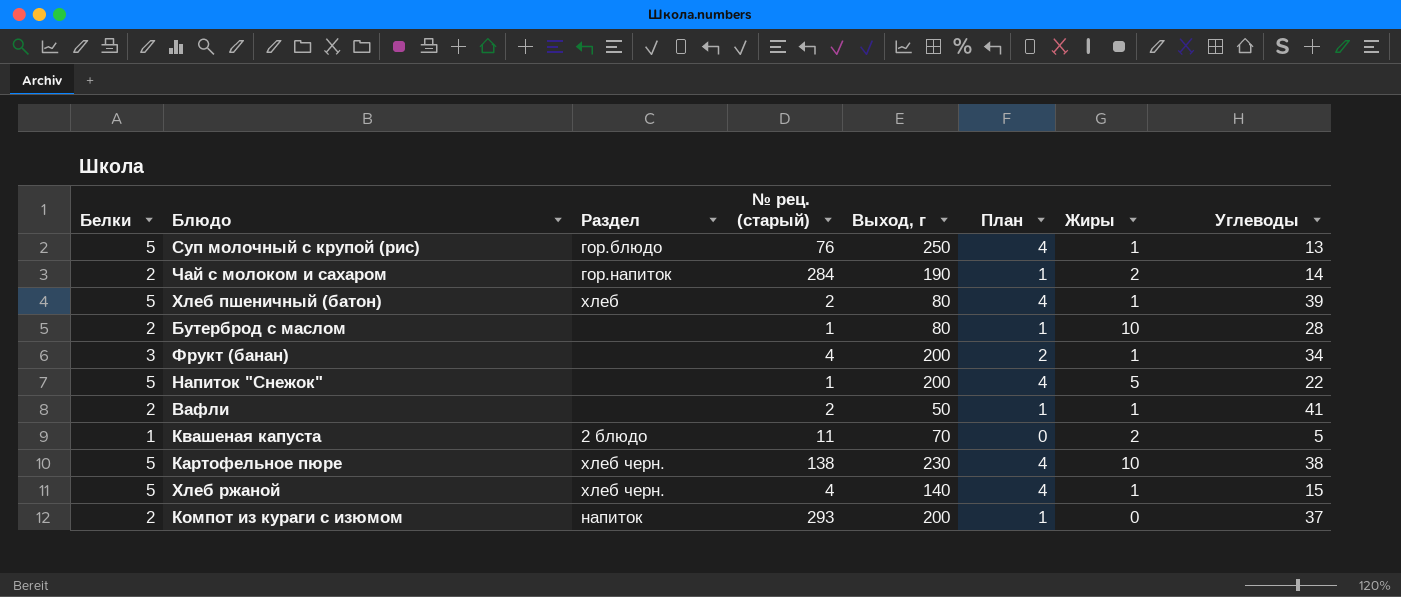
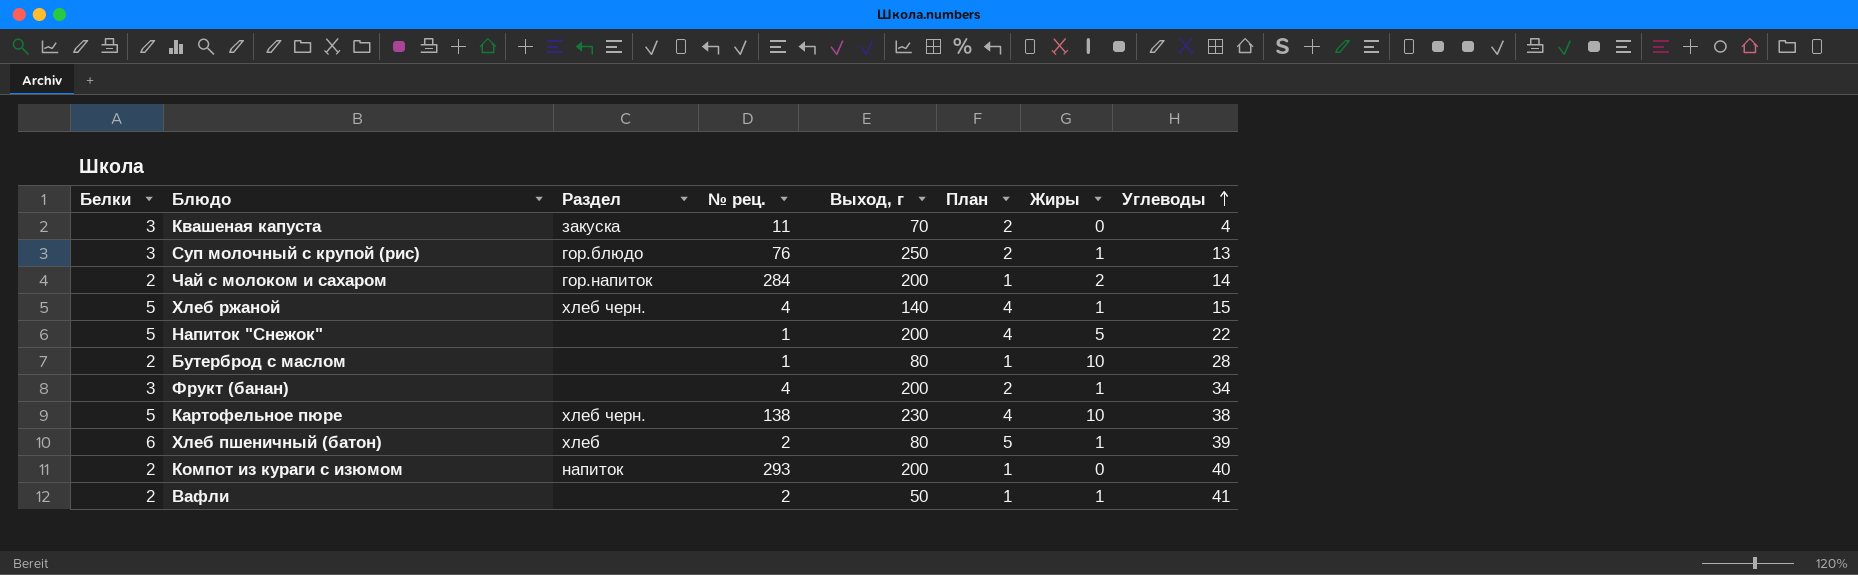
row order: none -> Углеводы ascending
column name: № рец. (старый) -> № рец.
Квашеная капуста | Белки: 1 -> 3
Квашеная капуста | Раздел: 2 блюдо -> закуска
Квашеная капуста | План: 0 -> 2
Квашеная капуста | Жиры: 2 -> 0
Квашеная капуста | Углеводы: 5 -> 4
Суп молочный с крупой (рис) | Белки: 5 -> 3
Суп молочный с крупой (рис) | План: 4 -> 2
Чай с молоком и сахаром | Выход, г: 190 -> 200
Хлеб пшеничный (батон) | Белки: 5 -> 6
Хлеб пшеничный (батон) | План: 4 -> 5
Компот из кураги с изюмом | Углеводы: 37 -> 40

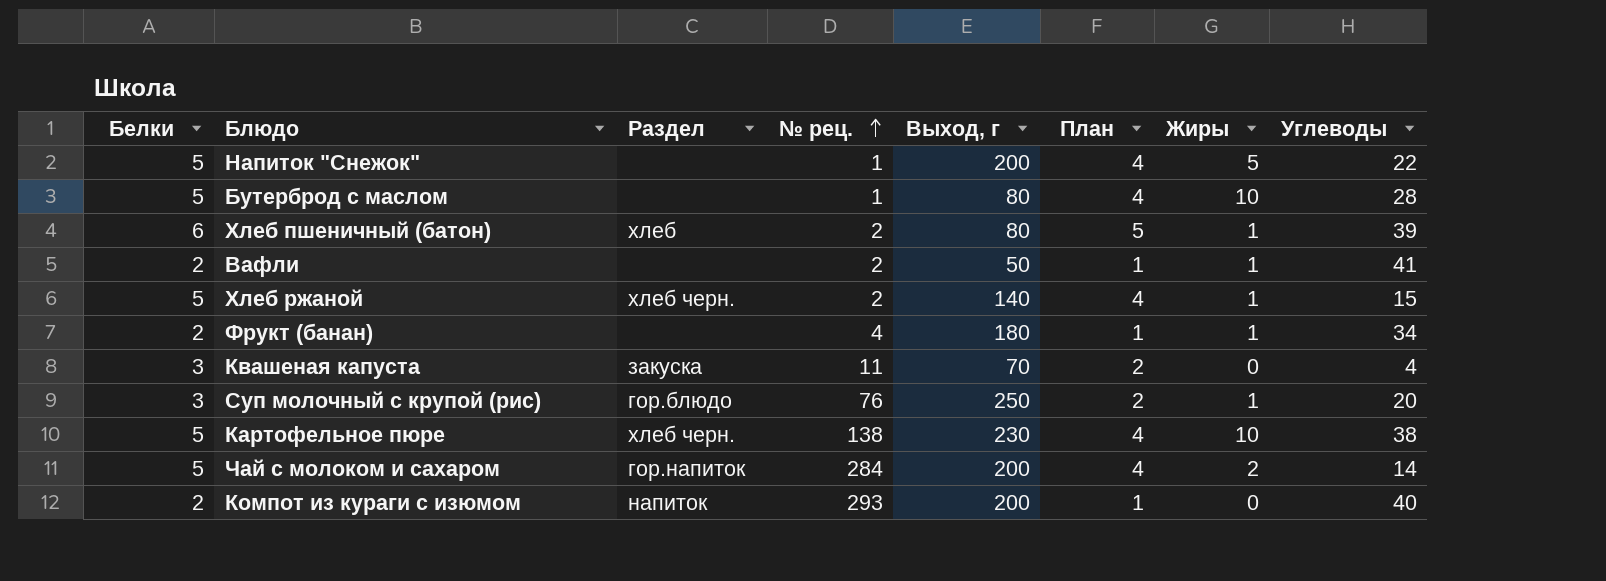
row order: Углеводы ascending -> № рец. ascending
Бутерброд с маслом | Белки: 2 -> 5
Бутерброд с маслом | План: 1 -> 4
Хлеб ржаной | № рец.: 4 -> 2
Фрукт (банан) | Белки: 3 -> 2
Фрукт (банан) | Выход, г: 200 -> 180
Фрукт (банан) | План: 2 -> 1
Суп молочный с крупой (рис) | Углеводы: 13 -> 20
Чай с молоком и сахаром | Белки: 2 -> 5
Чай с молоком и сахаром | План: 1 -> 4

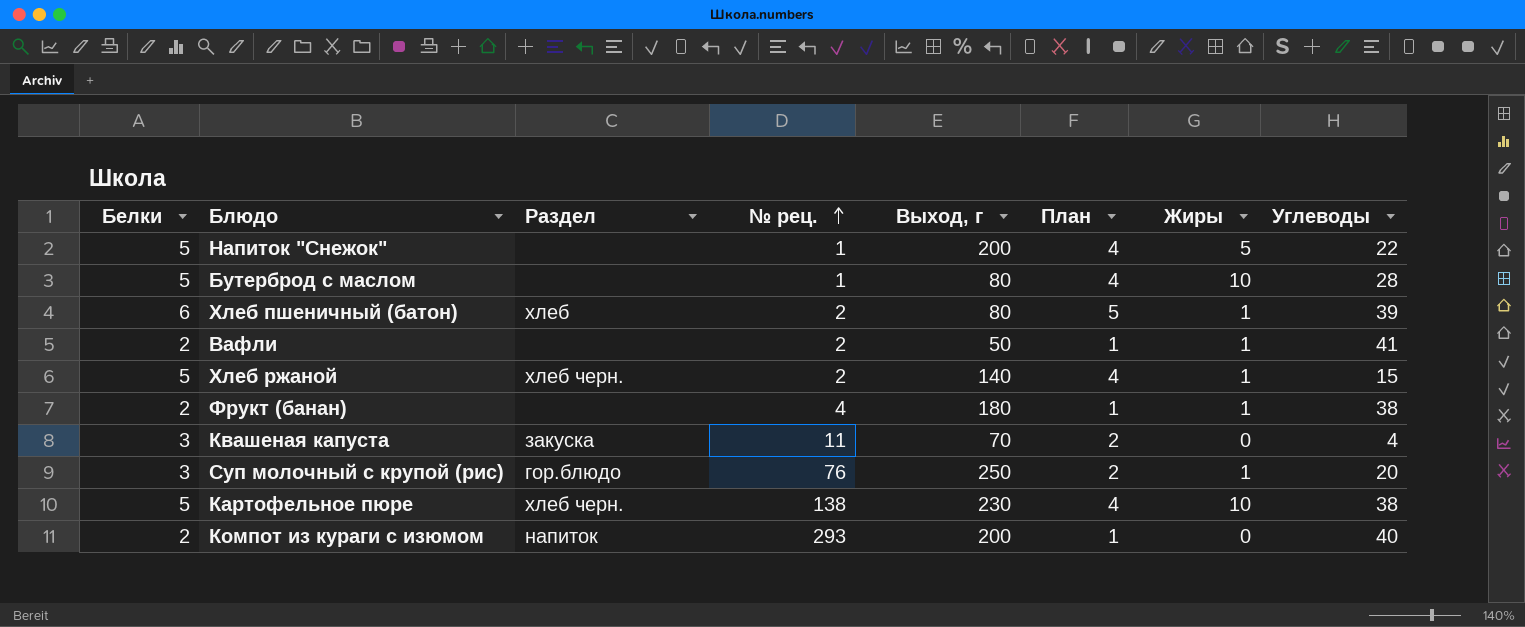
row Чай с молоком и сахаром: 5 | гор.напиток | 284 | 200 | 4 | 2 | 14 -> none
Фрукт (банан) | Углеводы: 34 -> 38

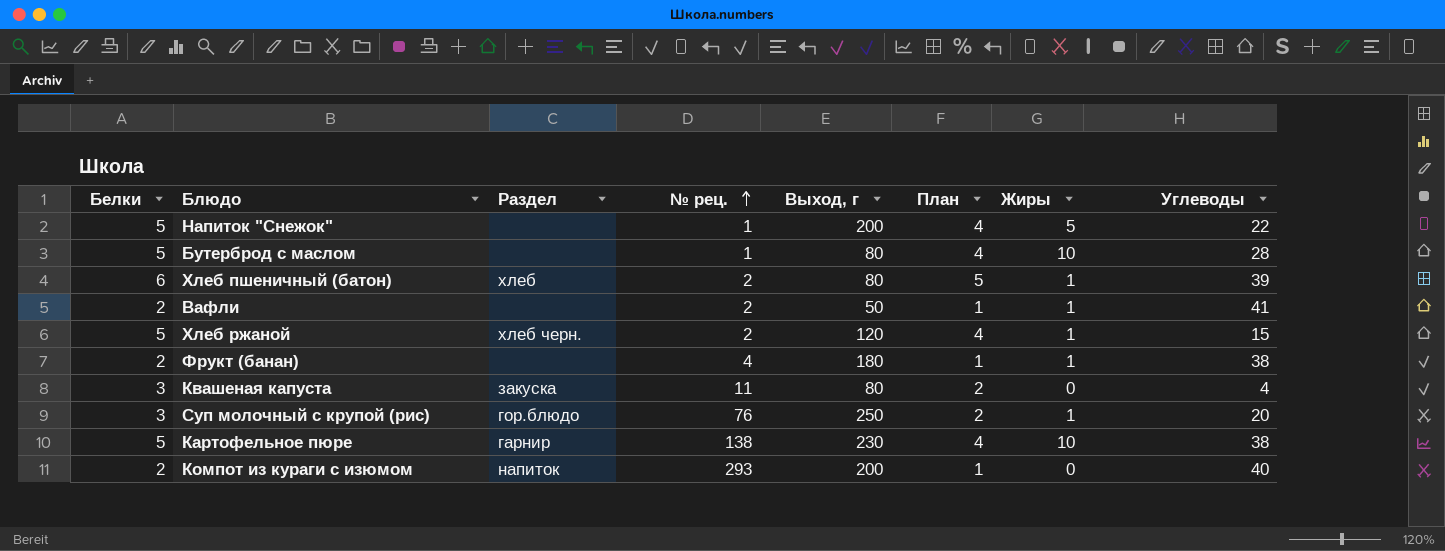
Хлеб ржаной | Выход, г: 140 -> 120
Квашеная капуста | Выход, г: 70 -> 80
Картофельное пюре | Раздел: хлеб черн. -> гарнир

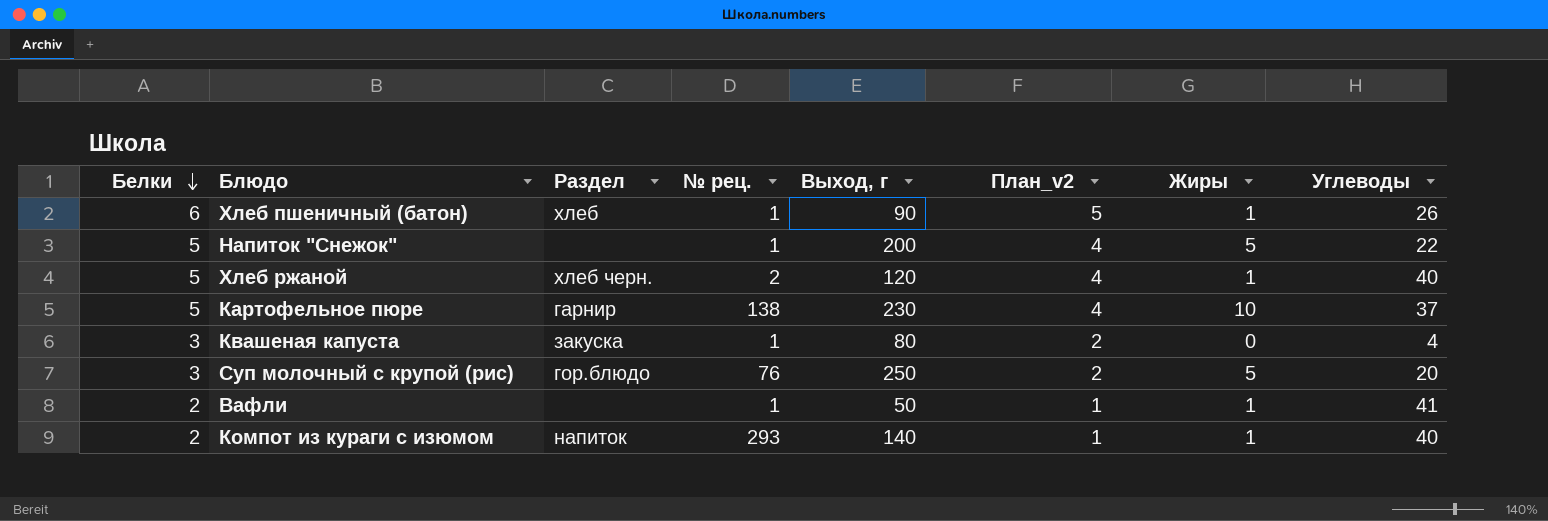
row order: № рец. ascending -> Белки descending
column name: План -> План_v2
row Бутерброд с маслом: 5 | none | 1 | 80 | 4 | 10 | 28 -> none
row Фрукт (банан): 2 | none | 4 | 180 | 1 | 1 | 38 -> none
Хлеб пшеничный (батон) | № рец.: 2 -> 1
Хлеб пшеничный (батон) | Выход, г: 80 -> 90
Хлеб пшеничный (батон) | Углеводы: 39 -> 26
Хлеб ржаной | Углеводы: 15 -> 40
Картофельное пюре | Углеводы: 38 -> 37
Квашеная капуста | № рец.: 11 -> 1
Суп молочный с крупой (рис) | Жиры: 1 -> 5
Вафли | № рец.: 2 -> 1
Компот из кураги с изюмом | Выход, г: 200 -> 140
Компот из кураги с изюмом | Жиры: 0 -> 1

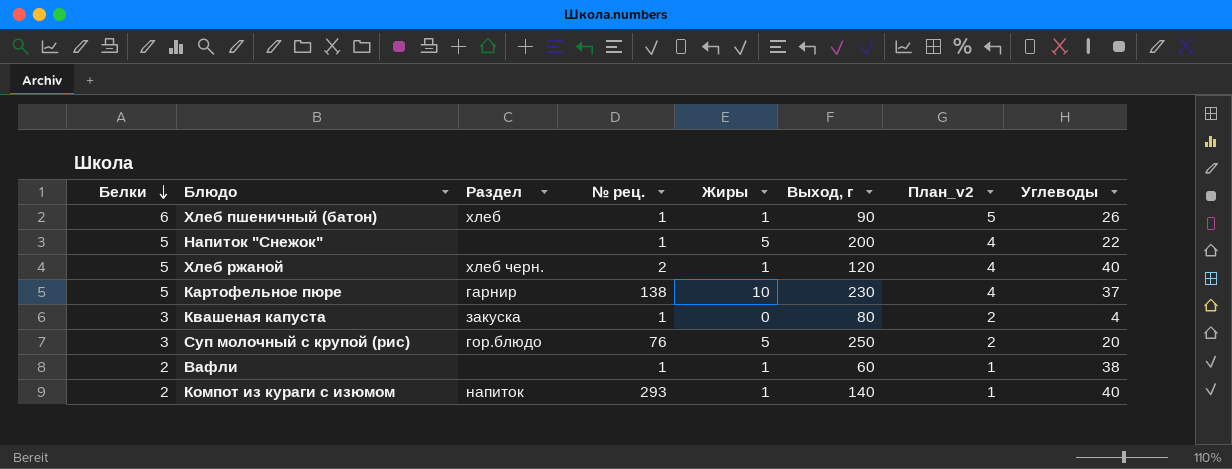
column Жиры | position: 7 -> 5
Вафли | Выход, г: 50 -> 60
Вафли | Углеводы: 41 -> 38

